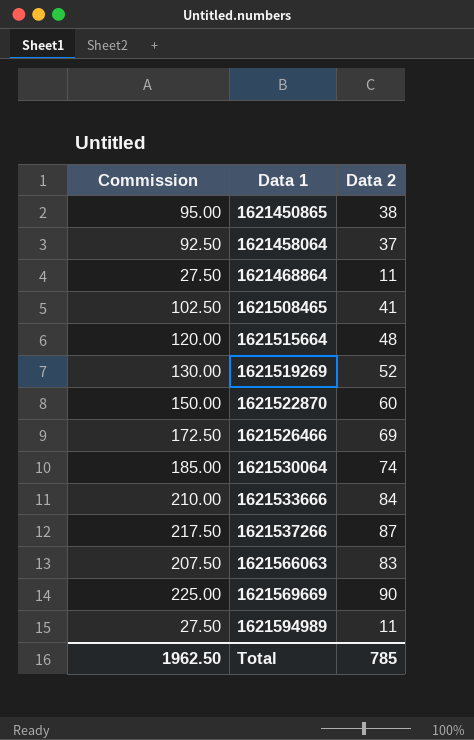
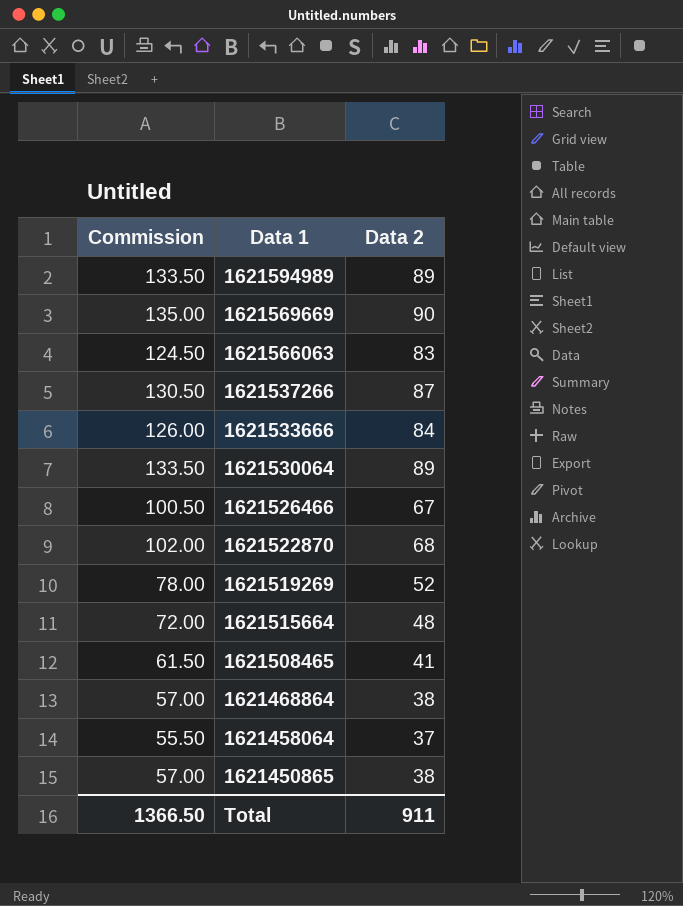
row order: Data 1 ascending -> Data 1 descending
column Commission | formula: [Data 2] * 2.5 -> [Data 2] * 1.5
1621594989 | Data 2: 11 -> 89
1621530064 | Data 2: 74 -> 89
1621526466 | Data 2: 69 -> 67
1621522870 | Data 2: 60 -> 68
1621468864 | Data 2: 11 -> 38
Total | Commission: 1962.50 -> 1366.50
Total | Data 2: 785 -> 911

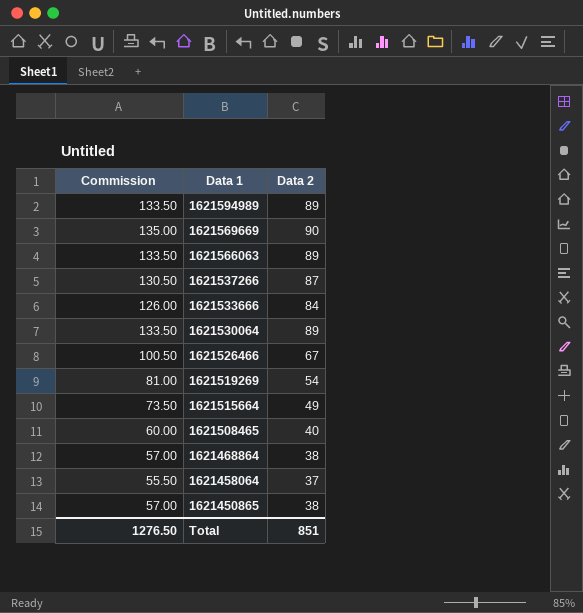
row 1621522870: 102.00 | 68 -> none
1621566063 | Commission: 124.50 -> 133.50
1621566063 | Data 2: 83 -> 89
1621519269 | Commission: 78.00 -> 81.00
1621519269 | Data 2: 52 -> 54
1621515664 | Commission: 72.00 -> 73.50
1621515664 | Data 2: 48 -> 49
1621508465 | Commission: 61.50 -> 60.00
1621508465 | Data 2: 41 -> 40
Total | Commission: 1366.50 -> 1276.50
Total | Data 2: 911 -> 851

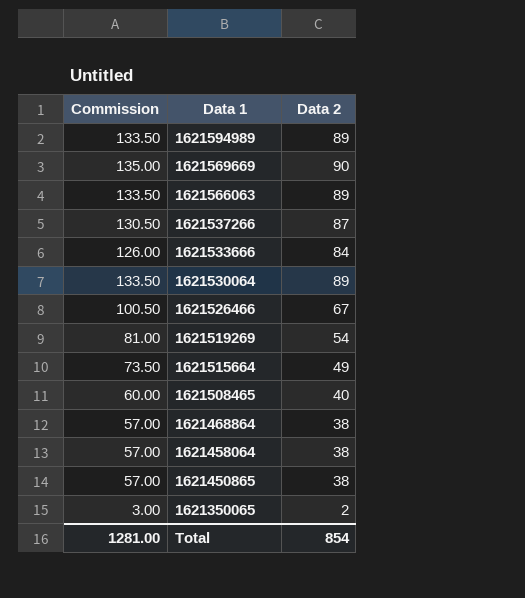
1621458064 | Commission: 55.50 -> 57.00
1621458064 | Data 2: 37 -> 38
row 1621350065: none -> 3.00 | 2
Total | Commission: 1276.50 -> 1281.00
Total | Data 2: 851 -> 854

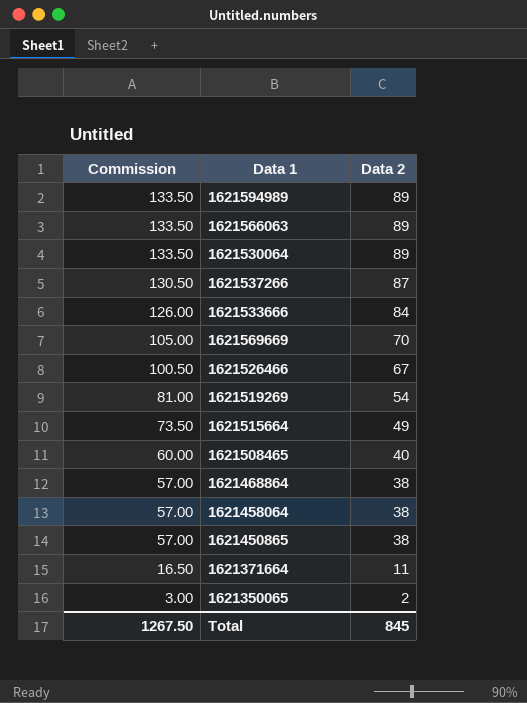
row order: Data 1 descending -> Commission descending
1621569669 | Commission: 135.00 -> 105.00
1621569669 | Data 2: 90 -> 70
row 1621371664: none -> 16.50 | 11
Total | Commission: 1281.00 -> 1267.50
Total | Data 2: 854 -> 845

